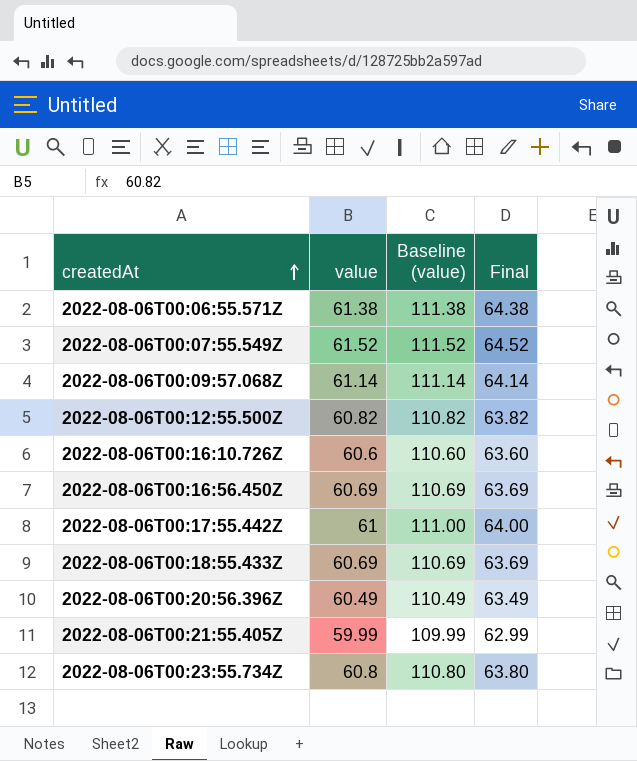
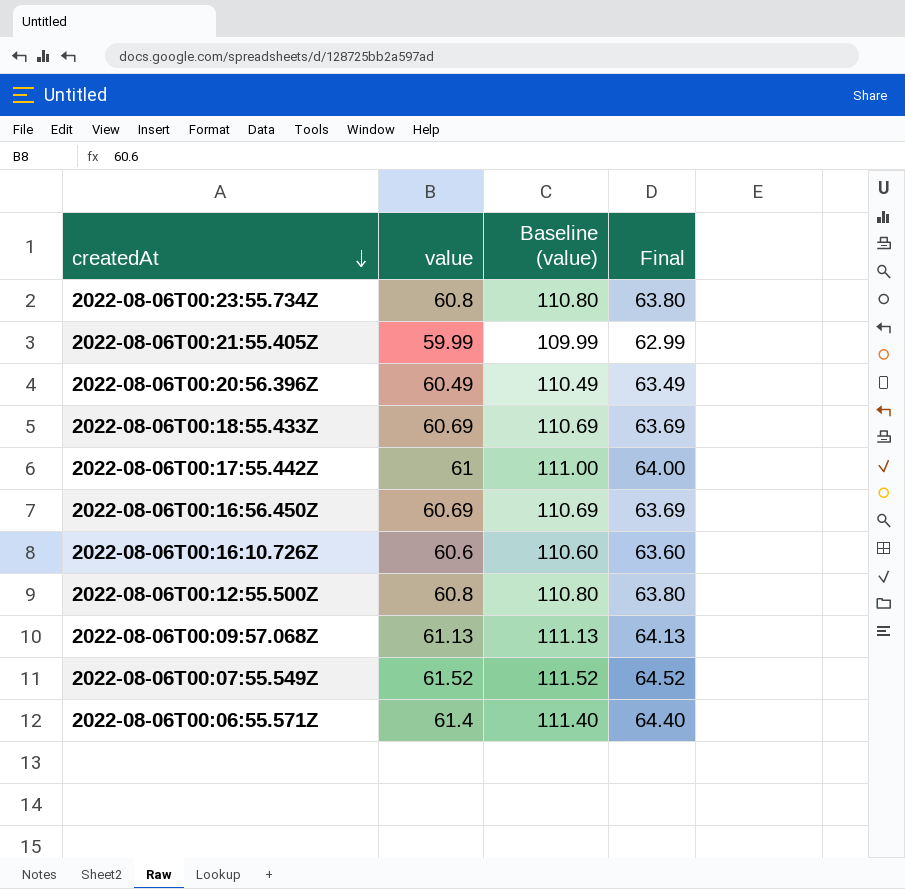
row order: createdAt ascending -> createdAt descending
2022-08-06T00:12:55.500Z | value: 60.82 -> 60.8
2022-08-06T00:12:55.500Z | Baseline (value): 110.82 -> 110.80
2022-08-06T00:12:55.500Z | Final: 63.82 -> 63.80
2022-08-06T00:09:57.068Z | value: 61.14 -> 61.13
2022-08-06T00:09:57.068Z | Baseline (value): 111.14 -> 111.13
2022-08-06T00:09:57.068Z | Final: 64.14 -> 64.13
2022-08-06T00:06:55.571Z | value: 61.38 -> 61.4
2022-08-06T00:06:55.571Z | Baseline (value): 111.38 -> 111.40
2022-08-06T00:06:55.571Z | Final: 64.38 -> 64.40

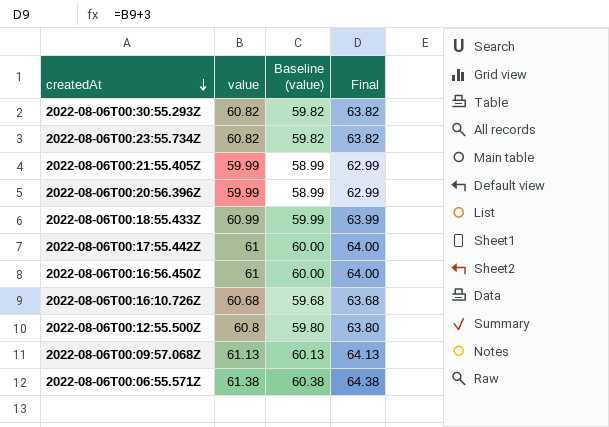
column Baseline (value) | formula: [value] + 50 -> [value] - 1
row 2022-08-06T00:07:55.549Z: 61.52 | 111.52 | 64.52 -> none
row 2022-08-06T00:30:55.293Z: none -> 60.82 | 59.82 | 63.82
2022-08-06T00:23:55.734Z | value: 60.8 -> 60.82
2022-08-06T00:23:55.734Z | Final: 63.80 -> 63.82
2022-08-06T00:20:56.396Z | value: 60.49 -> 59.99
2022-08-06T00:20:56.396Z | Final: 63.49 -> 62.99
2022-08-06T00:18:55.433Z | value: 60.69 -> 60.99
2022-08-06T00:18:55.433Z | Final: 63.69 -> 63.99
2022-08-06T00:16:56.450Z | value: 60.69 -> 61
2022-08-06T00:16:56.450Z | Final: 63.69 -> 64.00
2022-08-06T00:16:10.726Z | value: 60.6 -> 60.68
2022-08-06T00:16:10.726Z | Final: 63.60 -> 63.68
2022-08-06T00:06:55.571Z | value: 61.4 -> 61.38
2022-08-06T00:06:55.571Z | Final: 64.40 -> 64.38

